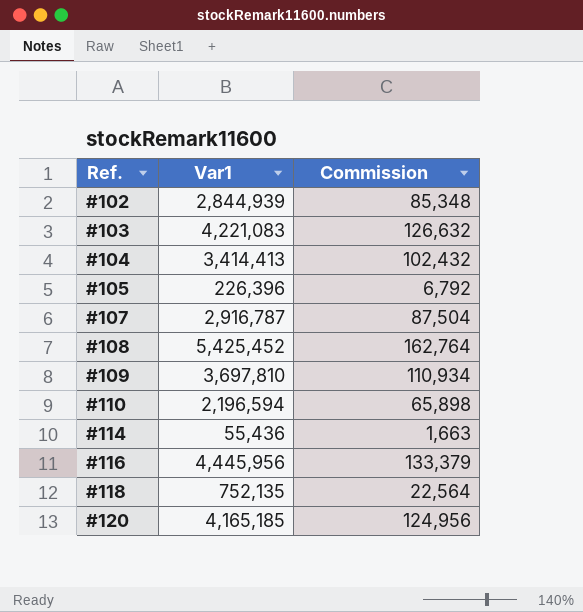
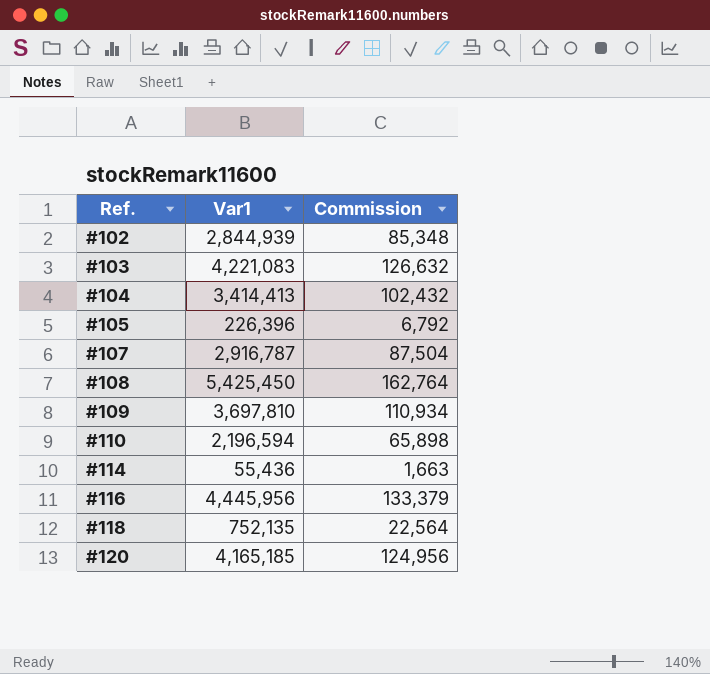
#108 | Var1: 5,425,452 -> 5,425,450

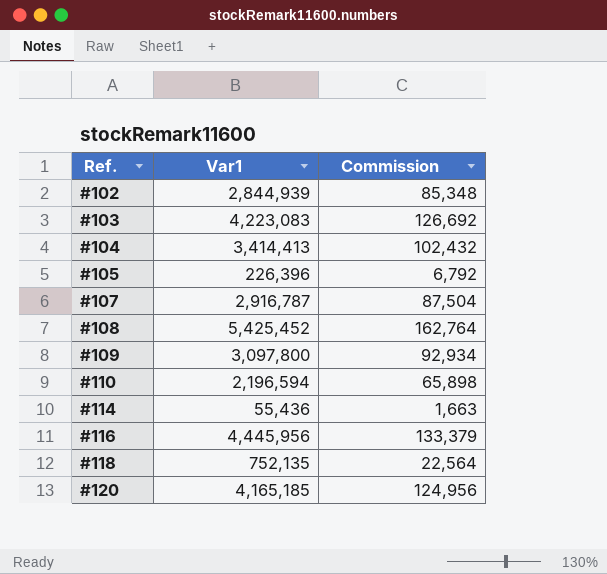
#103 | Var1: 4,221,083 -> 4,223,083
#103 | Commission: 126,632 -> 126,692
#108 | Var1: 5,425,450 -> 5,425,452
#109 | Var1: 3,697,810 -> 3,097,800
#109 | Commission: 110,934 -> 92,934

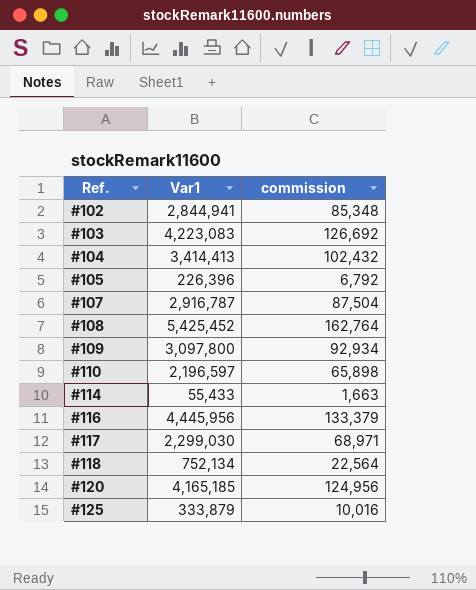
column name: Commission -> commission
#102 | Var1: 2,844,939 -> 2,844,941
#110 | Var1: 2,196,594 -> 2,196,597
#114 | Var1: 55,436 -> 55,433
row #117: none -> 2,299,030 | 68,971
#118 | Var1: 752,135 -> 752,134
row #125: none -> 333,879 | 10,016

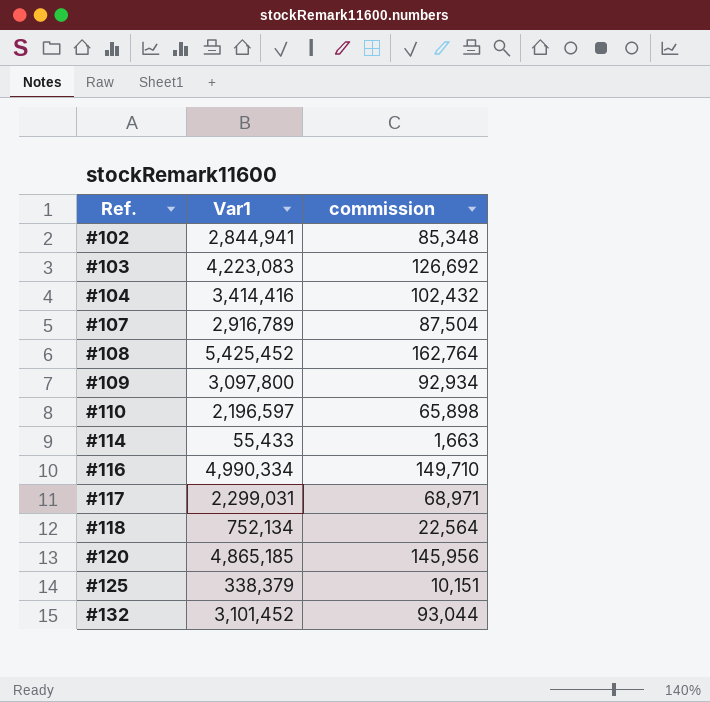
row #105: 226,396 | 6,792 -> none
#104 | Var1: 3,414,413 -> 3,414,416
#107 | Var1: 2,916,787 -> 2,916,789
#116 | Var1: 4,445,956 -> 4,990,334
#116 | commission: 133,379 -> 149,710
#117 | Var1: 2,299,030 -> 2,299,031
#120 | Var1: 4,165,185 -> 4,865,185
#120 | commission: 124,956 -> 145,956
#125 | Var1: 333,879 -> 338,379
#125 | commission: 10,016 -> 10,151
row #132: none -> 3,101,452 | 93,044

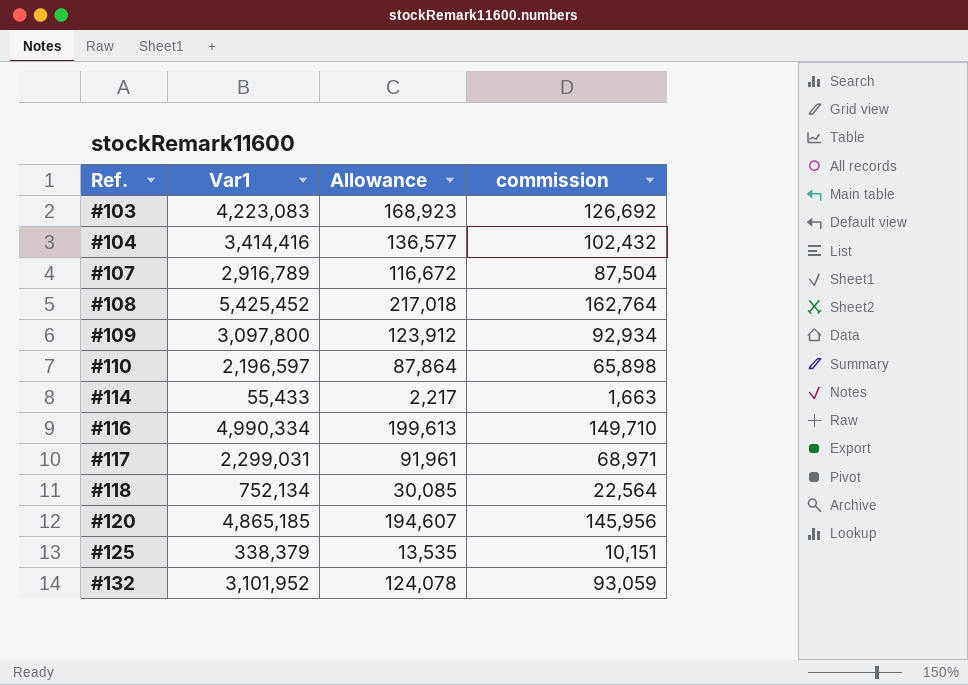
column Allowance | formula: none -> [Var1] * 0.04
row #102: 2,844,941 | 85,348 -> none
#132 | Var1: 3,101,452 -> 3,101,952
#132 | commission: 93,044 -> 93,059

